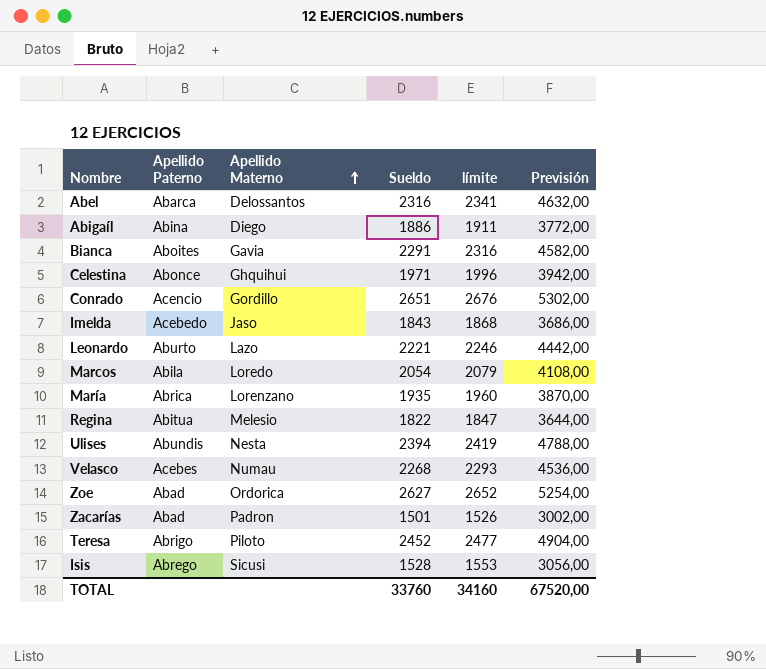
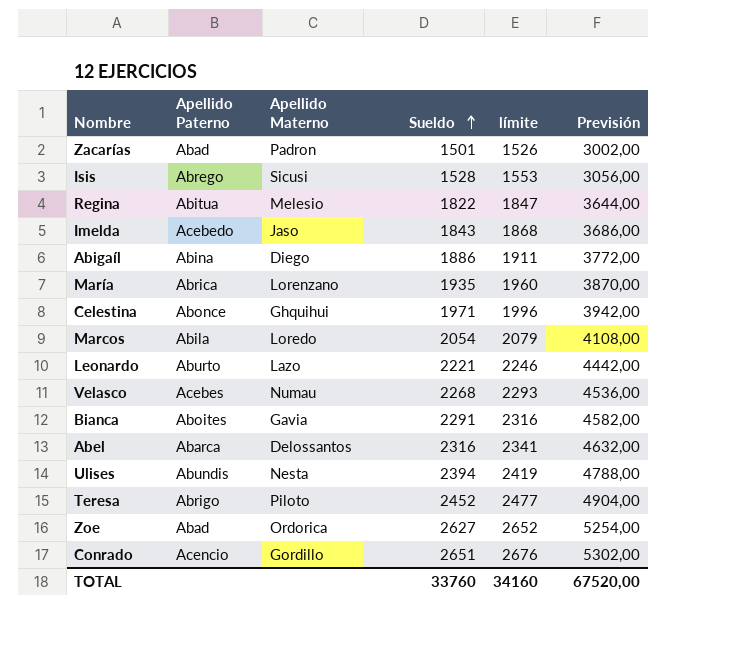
row order: Apellido Materno ascending -> Sueldo ascending

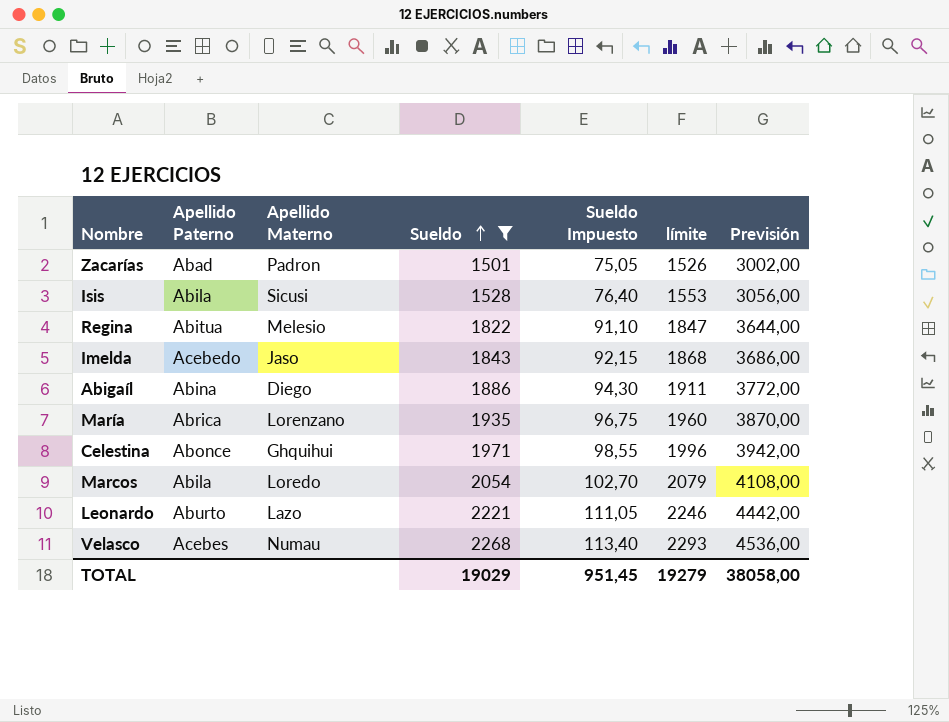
filter: none -> Sueldo <= 2268
column Sueldo Impuesto | formula: none -> [Sueldo] * 0,05
Isis | Apellido Paterno: Abrego -> Abila
TOTAL | Sueldo: 33760 -> 19029
TOTAL | límite: 34160 -> 19279
TOTAL | Previsión: 67520,00 -> 38058,00

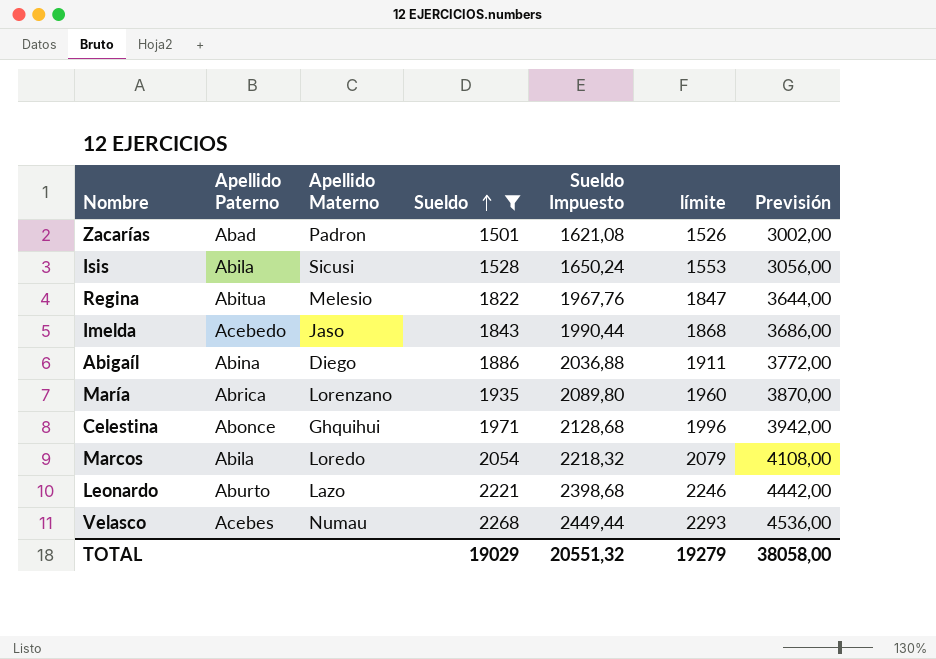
column Sueldo Impuesto | formula: [Sueldo] * 0,05 -> [Sueldo] * 1,08
TOTAL | Sueldo Impuesto: 951,45 -> 20551,32

